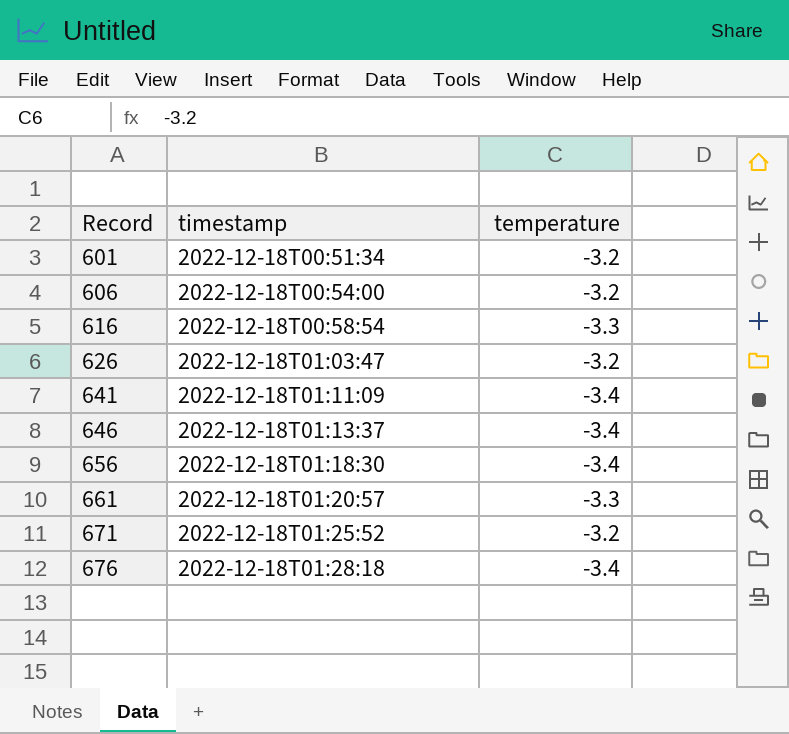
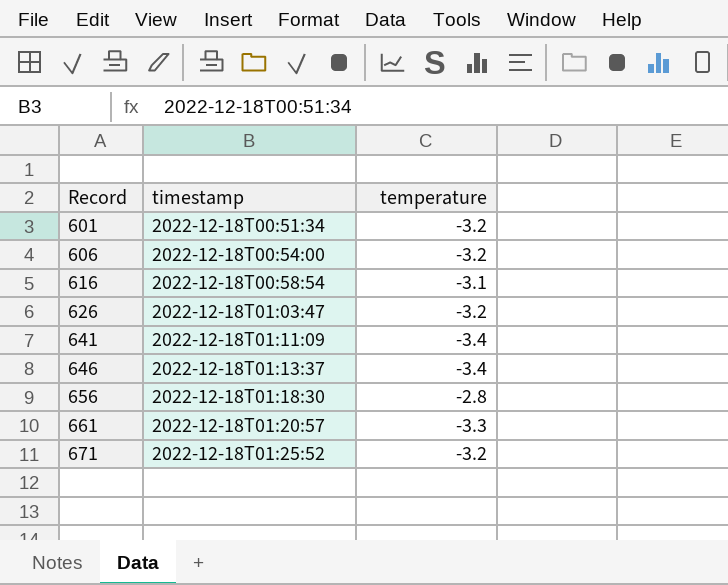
row 676: 2022-12-18T01:28:18 | -3.4 -> none
616 | temperature: -3.3 -> -3.1
656 | temperature: -3.4 -> -2.8

